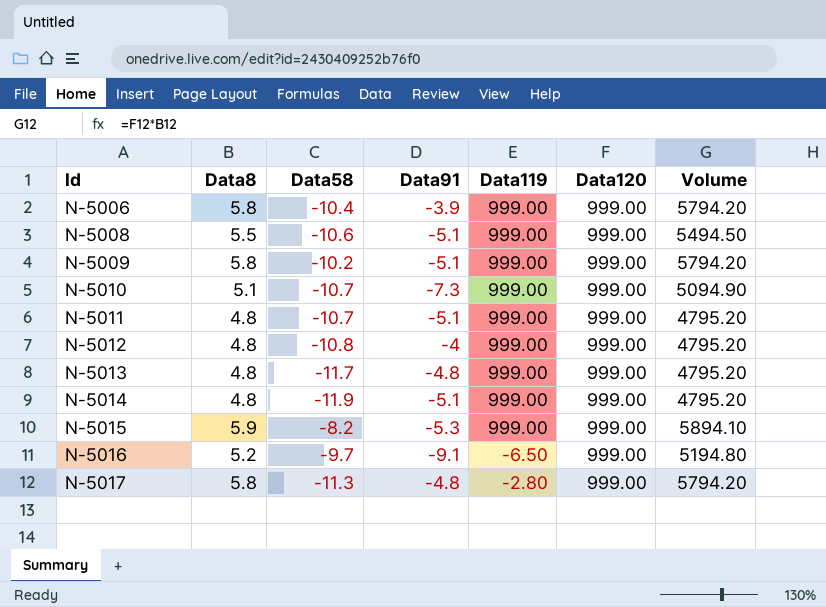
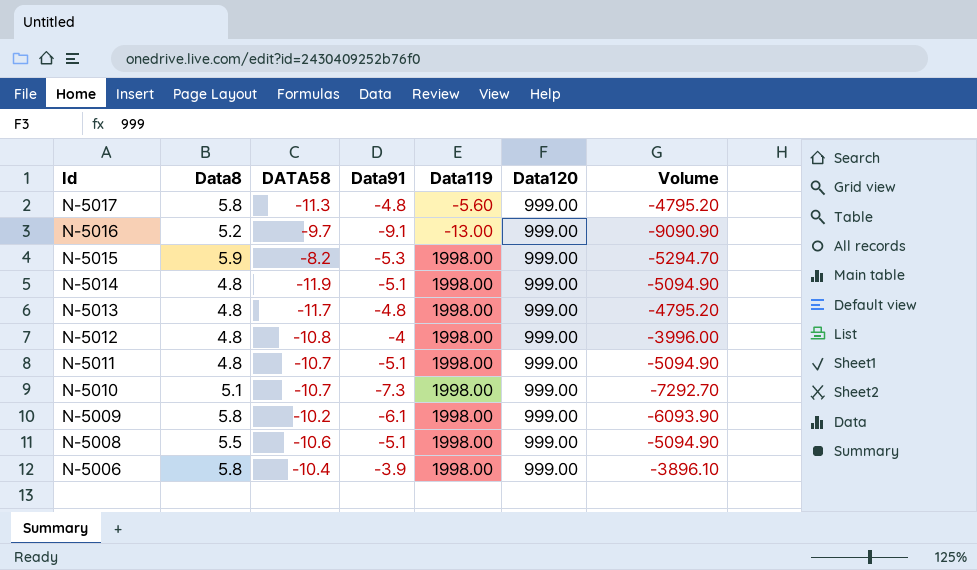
row order: Id ascending -> Id descending
column name: Data58 -> DATA58
column Volume | formula: [Data8] * [Data120] -> [Data91] * [Data120]
N-5017 | Data119: -2.80 -> -5.60
N-5016 | Data119: -6.50 -> -13.00
N-5015 | Data119: 999.00 -> 1998.00
N-5014 | Data119: 999.00 -> 1998.00
N-5013 | Data119: 999.00 -> 1998.00
N-5012 | Data119: 999.00 -> 1998.00
N-5011 | Data119: 999.00 -> 1998.00
N-5010 | Data119: 999.00 -> 1998.00
N-5009 | Data91: -5.1 -> -6.1
N-5009 | Data119: 999.00 -> 1998.00
N-5008 | Data119: 999.00 -> 1998.00
N-5006 | Data119: 999.00 -> 1998.00

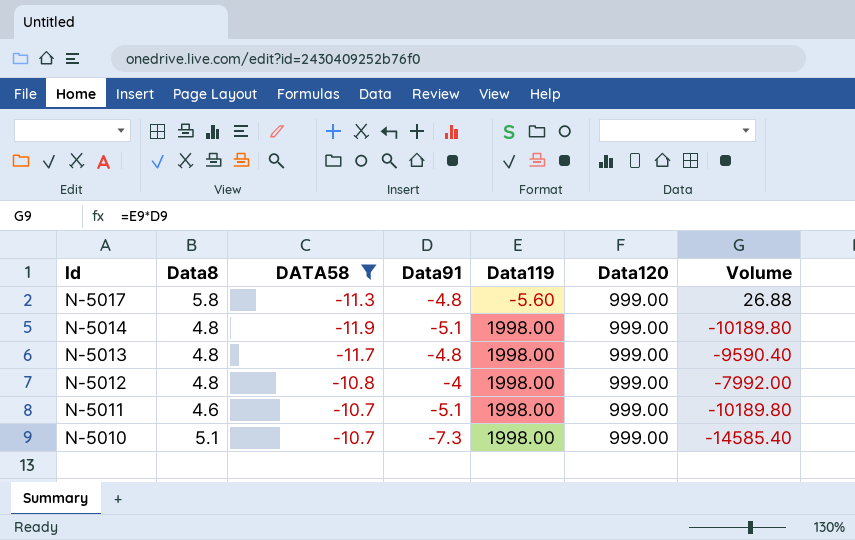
filter: none -> DATA58 <= -10.7
column Volume | formula: [Data91] * [Data120] -> [Data91] * [Data119]
N-5011 | Data8: 4.8 -> 4.6

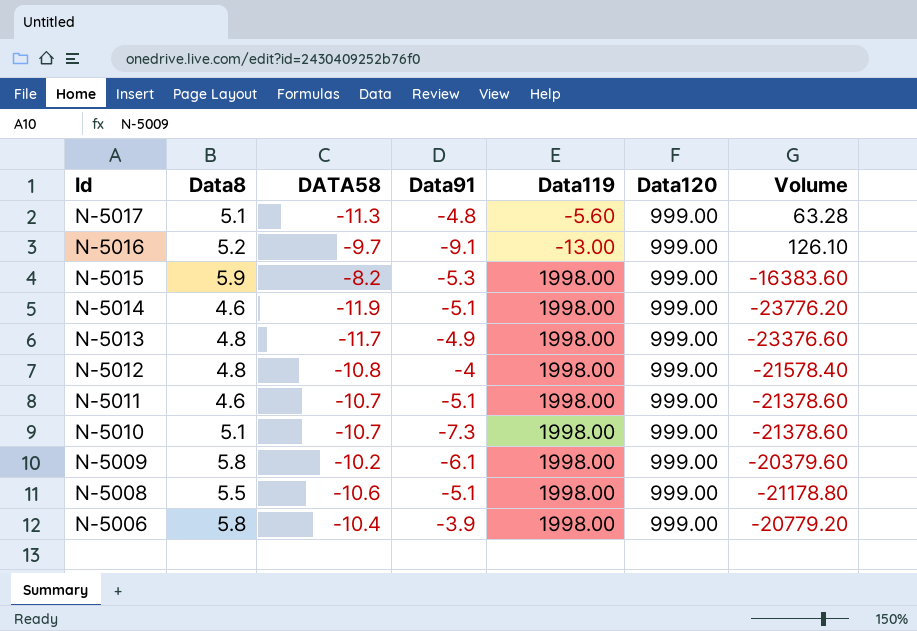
filter: DATA58 <= -10.7 -> none
column Volume | formula: [Data91] * [Data119] -> [DATA58] * [Data119]
N-5017 | Data8: 5.8 -> 5.1
N-5014 | Data8: 4.8 -> 4.6
N-5013 | Data91: -4.8 -> -4.9

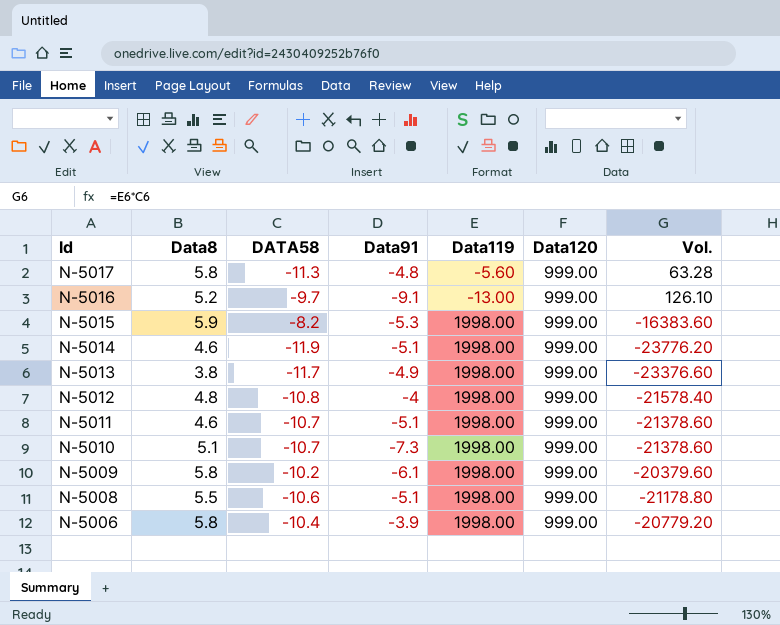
column name: Volume -> Vol.
N-5017 | Data8: 5.1 -> 5.8
N-5013 | Data8: 4.8 -> 3.8

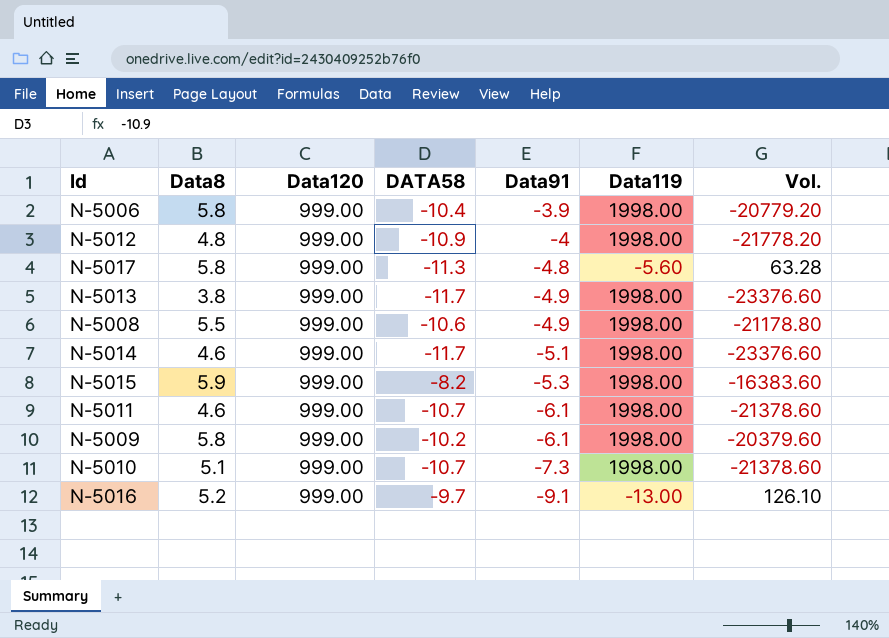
row order: Id descending -> Data91 descending
column Data120 | position: 6 -> 3
N-5012 | DATA58: -10.8 -> -10.9
N-5012 | Vol.: -21578.40 -> -21778.20
N-5008 | Data91: -5.1 -> -4.9
N-5014 | DATA58: -11.9 -> -11.7
N-5014 | Vol.: -23776.20 -> -23376.60
N-5011 | Data91: -5.1 -> -6.1

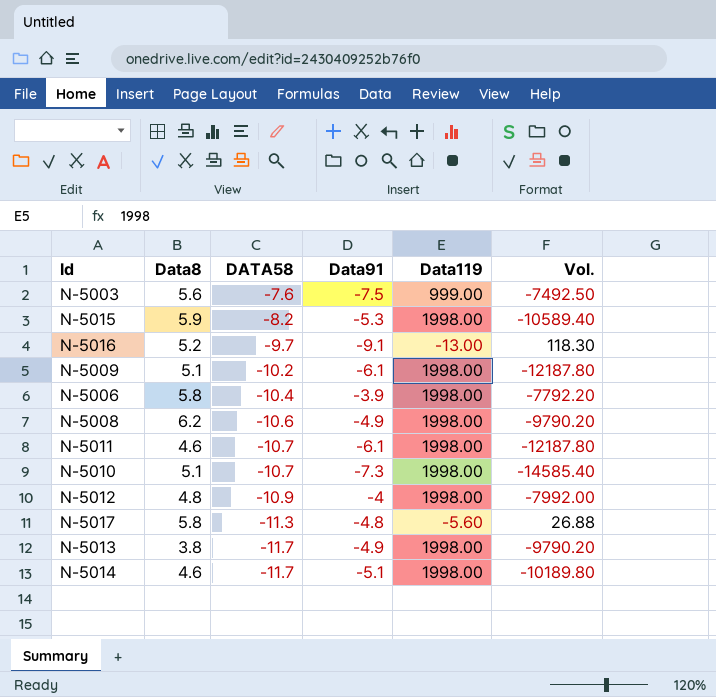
row order: Data91 descending -> DATA58 descending
column Data120 | position: 3 -> none
column Vol. | formula: [DATA58] * [Data119] -> [Data91] * [Data119]
row N-5003: none -> 5.6 | -7.6 | -7.5 | 999.00 | -7492.50
N-5009 | Data8: 5.8 -> 5.1
N-5008 | Data8: 5.5 -> 6.2

